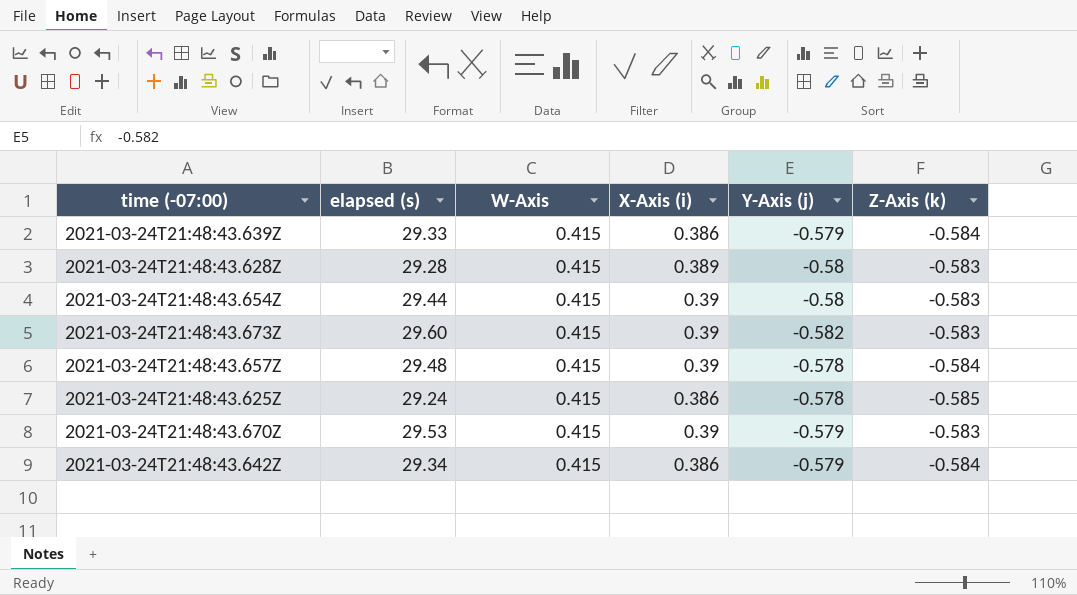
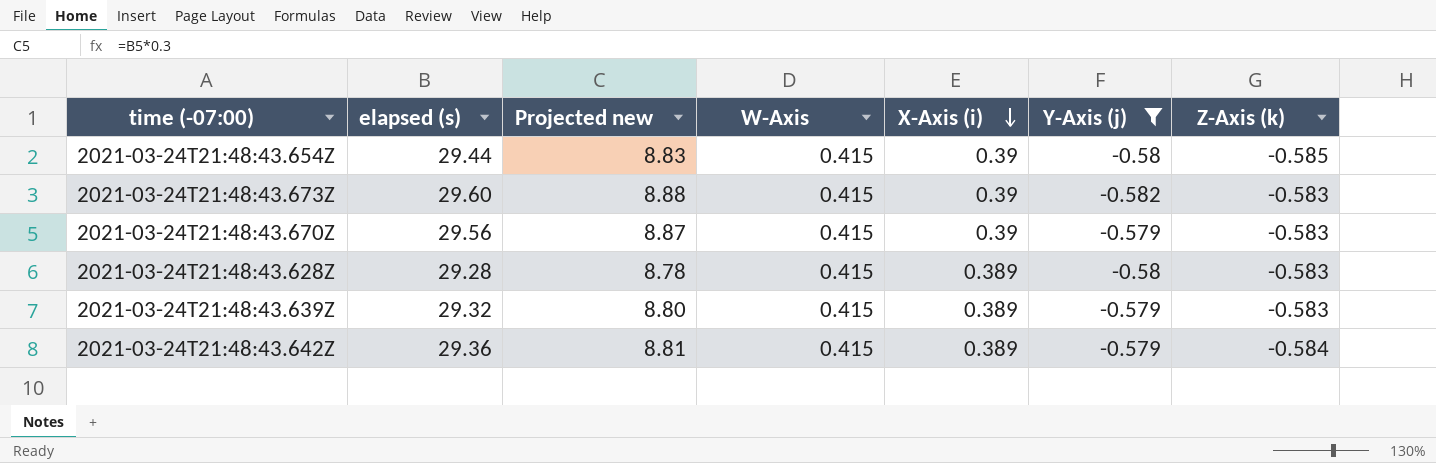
filter: none -> Y-Axis (j) != -0.578
row order: none -> X-Axis (i) descending
column Projected new | formula: none -> [elapsed (s)] * 0.3
2021-03-24T21:48:43.654Z | Z-Axis (k): -0.583 -> -0.585
2021-03-24T21:48:43.670Z | elapsed (s): 29.53 -> 29.56
2021-03-24T21:48:43.639Z | elapsed (s): 29.33 -> 29.32
2021-03-24T21:48:43.639Z | X-Axis (i): 0.386 -> 0.389
2021-03-24T21:48:43.639Z | Z-Axis (k): -0.584 -> -0.583
2021-03-24T21:48:43.642Z | elapsed (s): 29.34 -> 29.36
2021-03-24T21:48:43.642Z | X-Axis (i): 0.386 -> 0.389

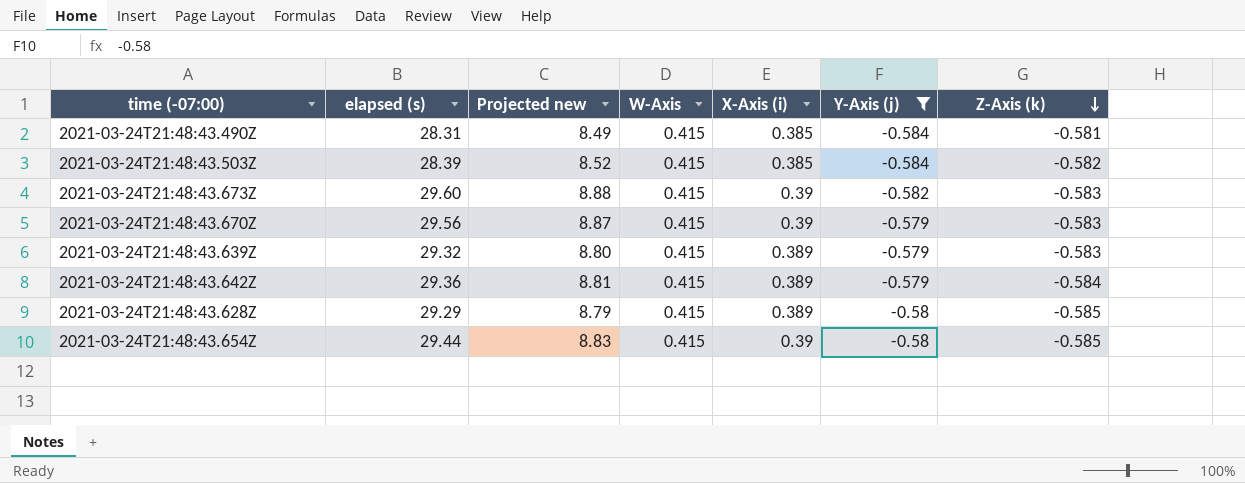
row order: X-Axis (i) descending -> Z-Axis (k) descending
row 2021-03-24T21:48:43.490Z: none -> 28.31 | 8.49 | 0.415 | 0.385 | -0.584 | -0.581
row 2021-03-24T21:48:43.503Z: none -> 28.39 | 8.52 | 0.415 | 0.385 | -0.584 | -0.582
2021-03-24T21:48:43.628Z | elapsed (s): 29.28 -> 29.29
2021-03-24T21:48:43.628Z | Projected new: 8.78 -> 8.79
2021-03-24T21:48:43.628Z | Z-Axis (k): -0.583 -> -0.585

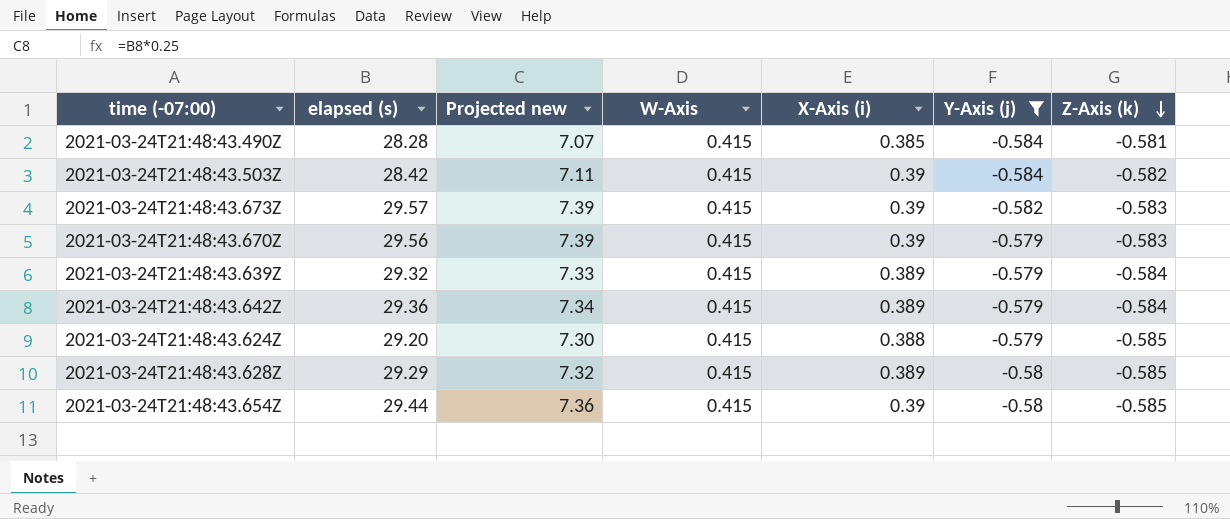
column Projected new | formula: [elapsed (s)] * 0.3 -> [elapsed (s)] * 0.25
2021-03-24T21:48:43.490Z | elapsed (s): 28.31 -> 28.28
2021-03-24T21:48:43.503Z | elapsed (s): 28.39 -> 28.42
2021-03-24T21:48:43.503Z | X-Axis (i): 0.385 -> 0.39
2021-03-24T21:48:43.673Z | elapsed (s): 29.60 -> 29.57
2021-03-24T21:48:43.639Z | Z-Axis (k): -0.583 -> -0.584
row 2021-03-24T21:48:43.624Z: none -> 29.20 | 7.30 | 0.415 | 0.388 | -0.579 | -0.585

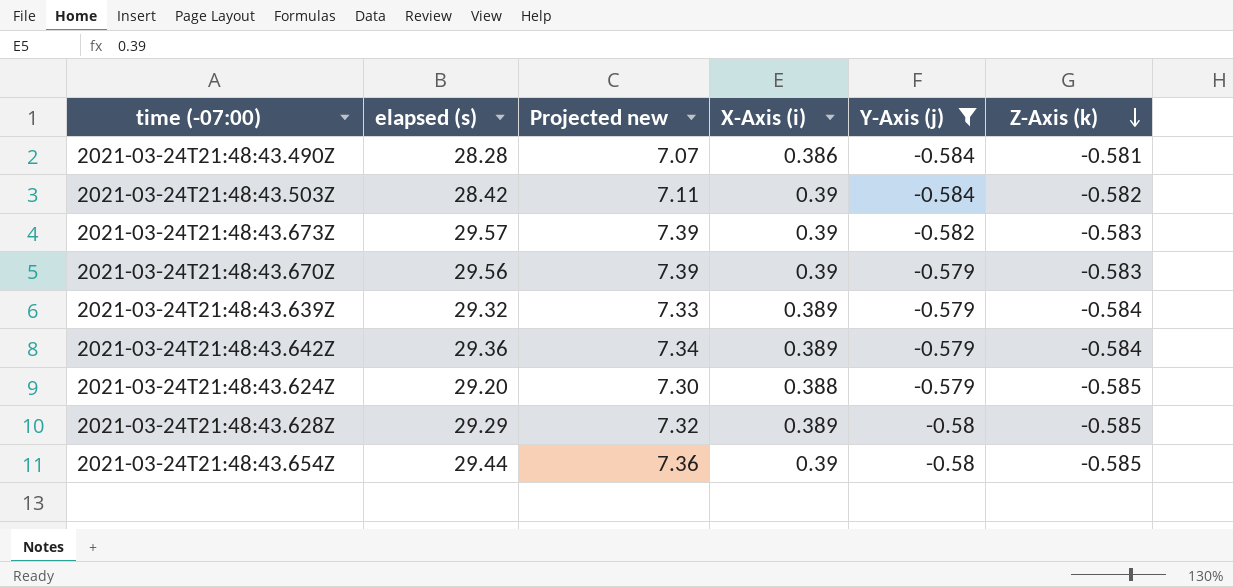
column W-Axis | position: 4 -> none
2021-03-24T21:48:43.490Z | X-Axis (i): 0.385 -> 0.386

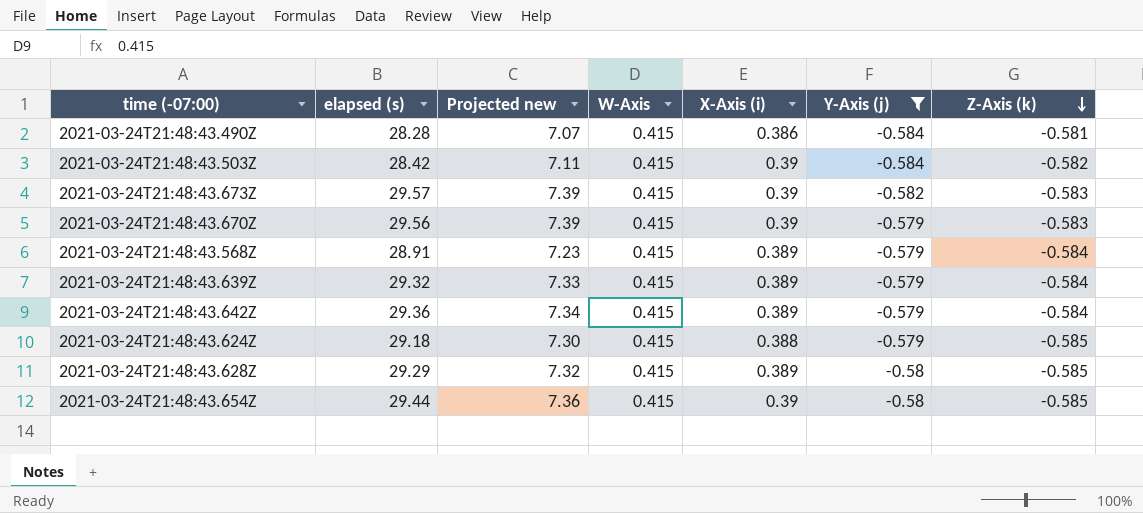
column W-Axis | position: none -> 4
row 2021-03-24T21:48:43.568Z: none -> 28.91 | 7.23 | 0.415 | 0.389 | -0.579 | -0.584
2021-03-24T21:48:43.624Z | elapsed (s): 29.20 -> 29.18

